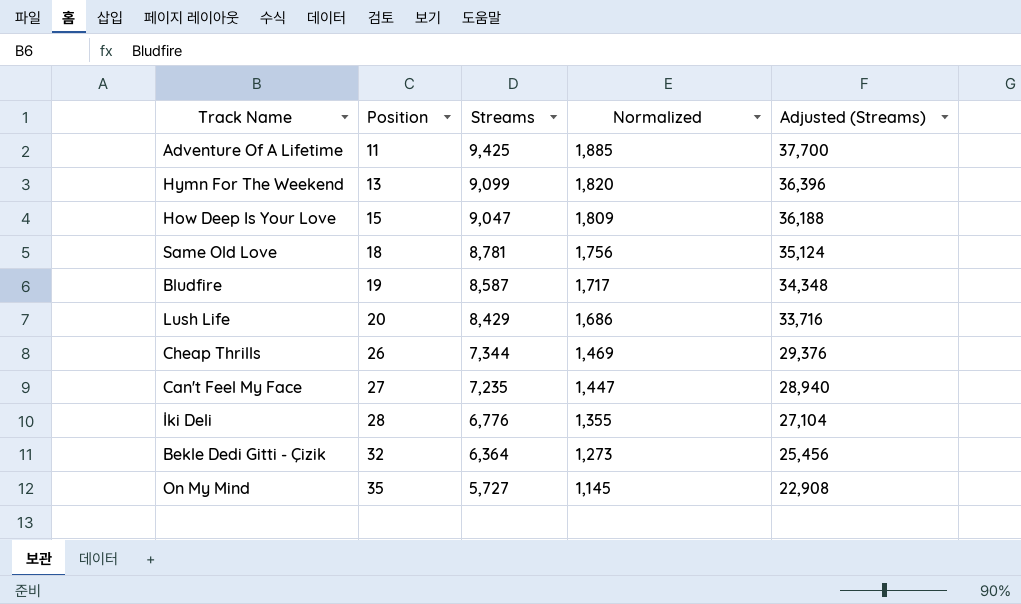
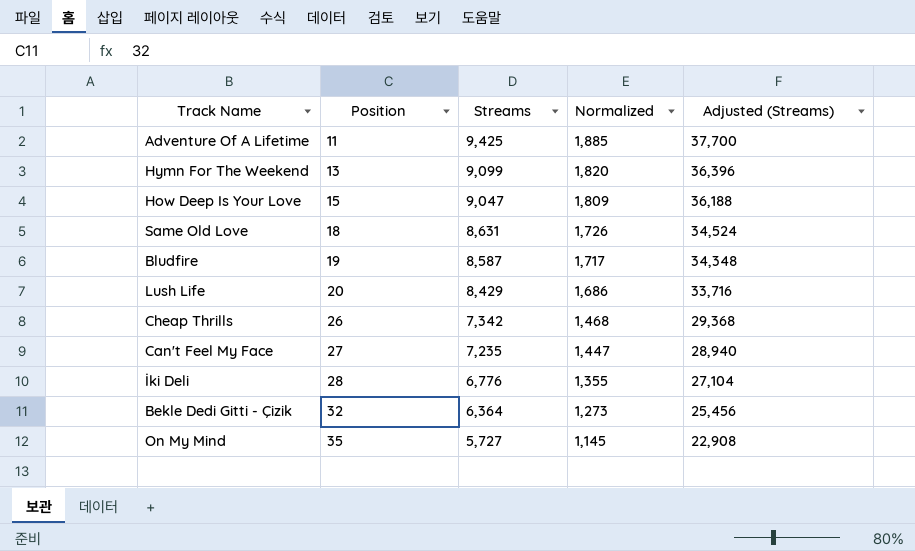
Same Old Love | Streams: 8,781 -> 8,631
Same Old Love | Normalized: 1,756 -> 1,726
Same Old Love | Adjusted (Streams): 35,124 -> 34,524
Cheap Thrills | Streams: 7,344 -> 7,342
Cheap Thrills | Normalized: 1,469 -> 1,468
Cheap Thrills | Adjusted (Streams): 29,376 -> 29,368

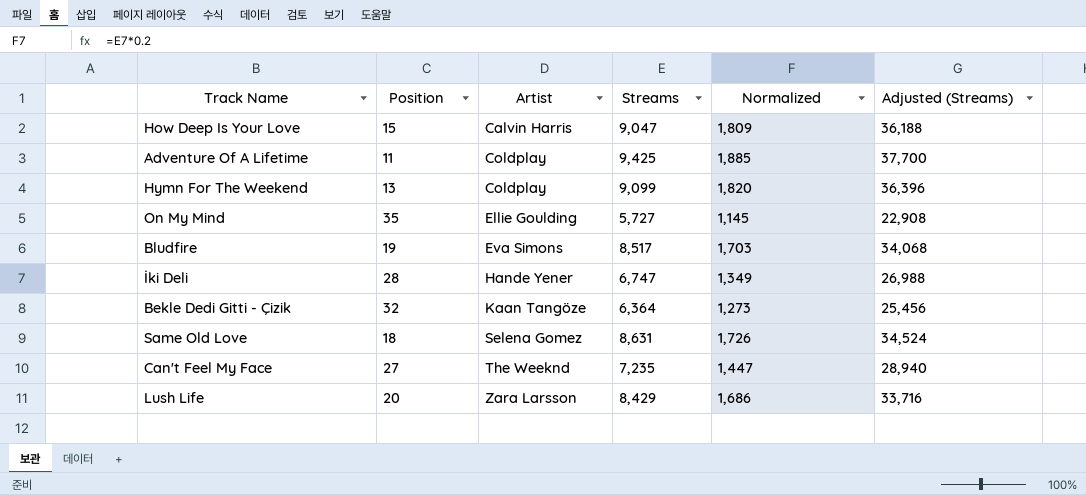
row order: Position ascending -> Artist ascending
column Artist | position: none -> 3
row Cheap Thrills: 26 | 7,342 | 1,468 | 29,368 -> none
Bludfire | Streams: 8,587 -> 8,517
Bludfire | Normalized: 1,717 -> 1,703
Bludfire | Adjusted (Streams): 34,348 -> 34,068
İki Deli | Streams: 6,776 -> 6,747
İki Deli | Normalized: 1,355 -> 1,349
İki Deli | Adjusted (Streams): 27,104 -> 26,988

